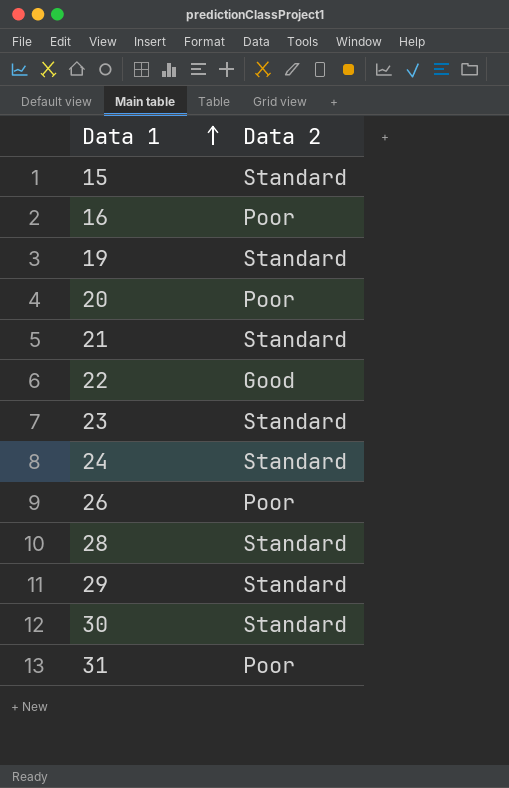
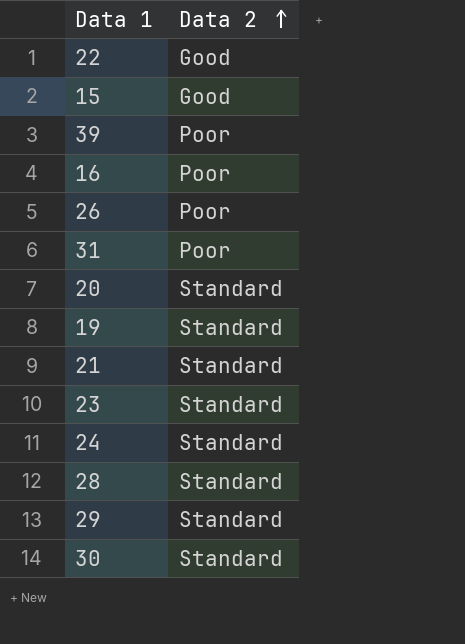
row order: Data 1 ascending -> Data 2 ascending
15 | Data 2: Standard -> Good
row 39: none -> Poor
20 | Data 2: Poor -> Standard

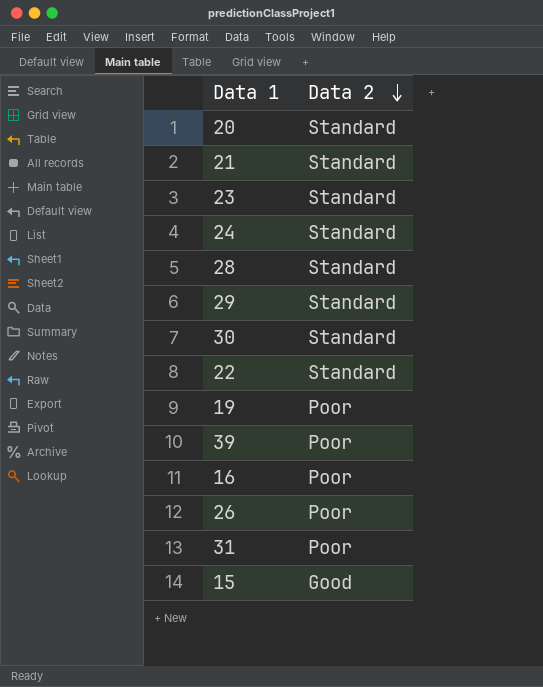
row order: Data 2 ascending -> Data 2 descending
22 | Data 2: Good -> Standard
19 | Data 2: Standard -> Poor

